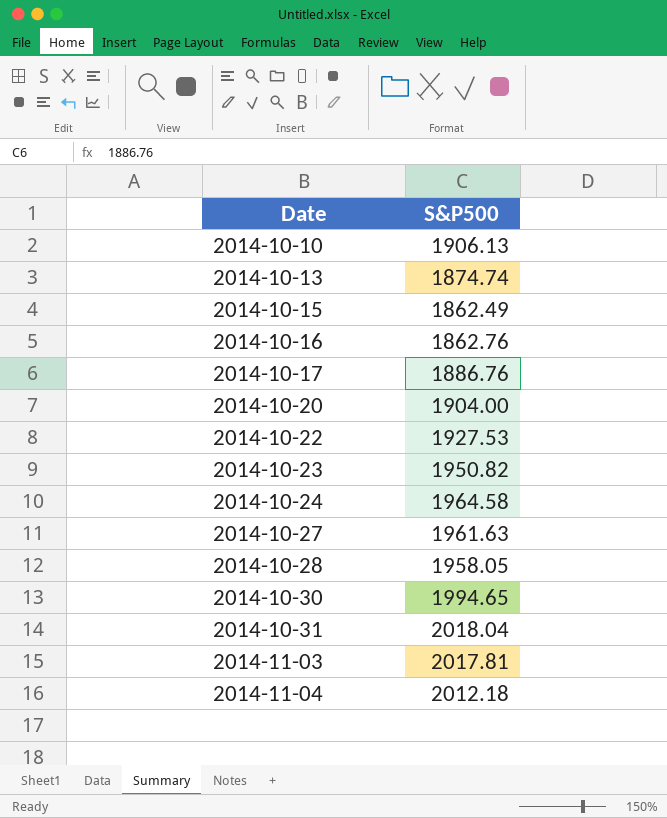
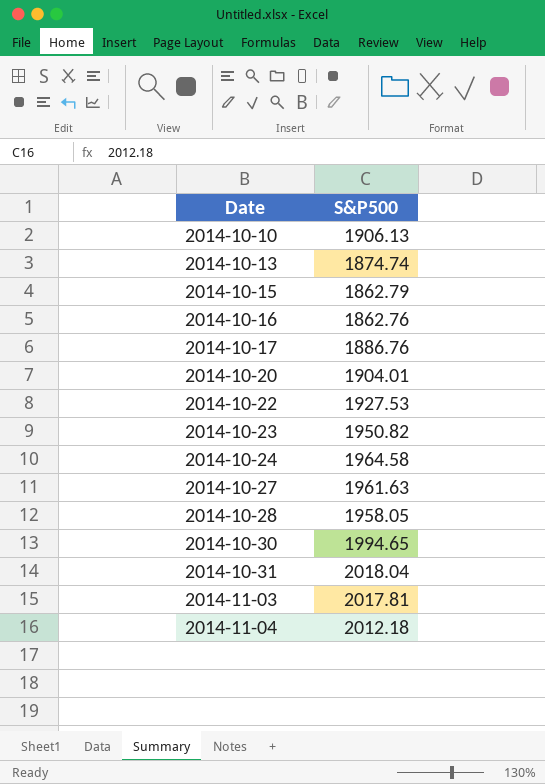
2014-10-15 | S&P500: 1862.49 -> 1862.79
2014-10-20 | S&P500: 1904.00 -> 1904.01

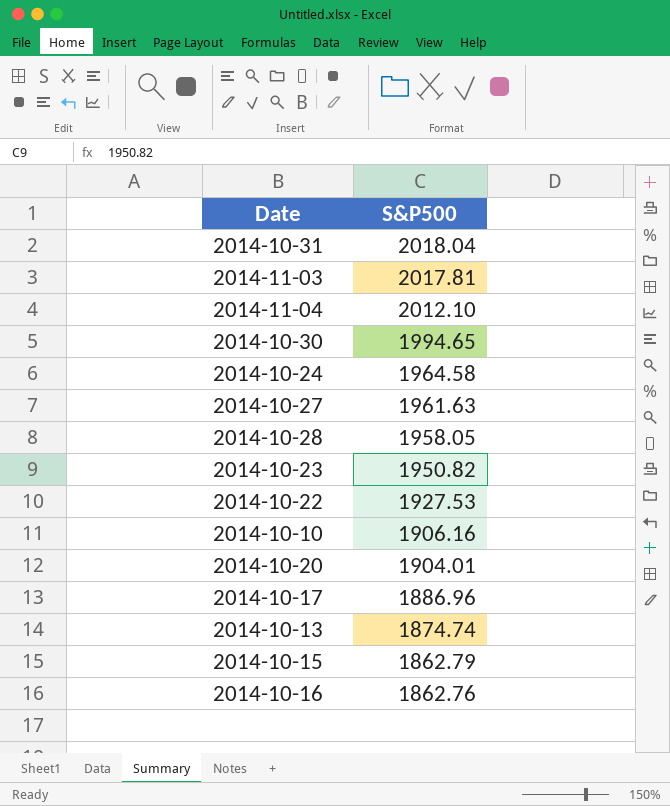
row order: Date ascending -> S&P500 descending
2014-11-04 | S&P500: 2012.18 -> 2012.10
2014-10-10 | S&P500: 1906.13 -> 1906.16
2014-10-17 | S&P500: 1886.76 -> 1886.96

